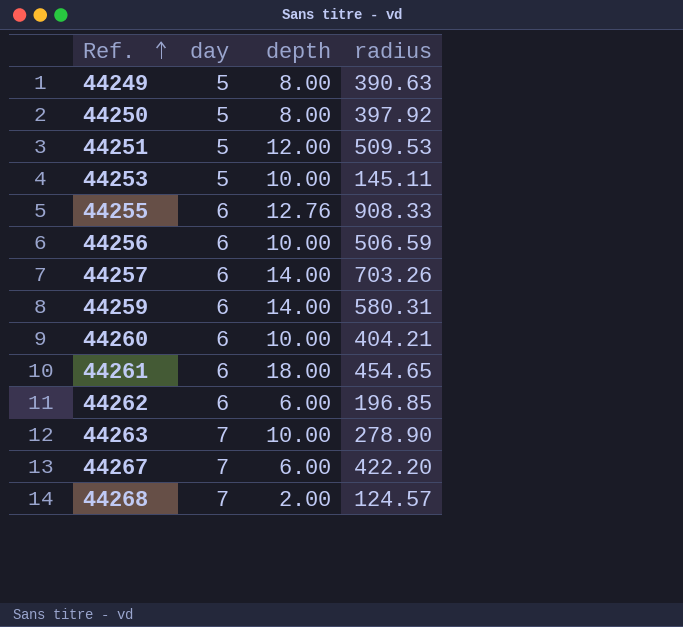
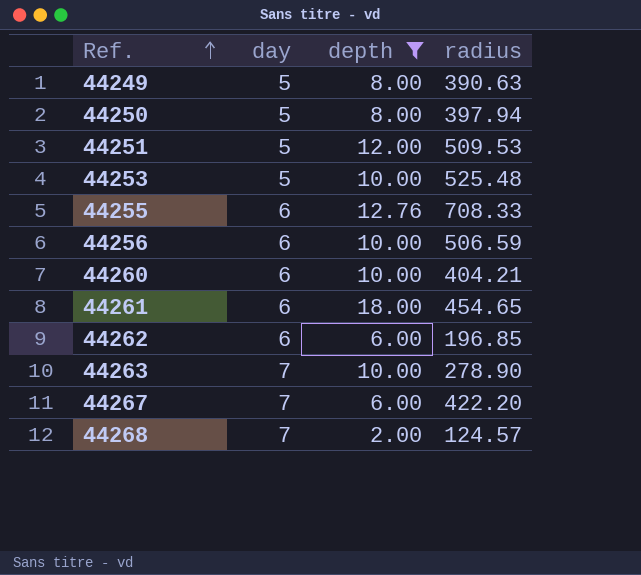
filter: none -> depth != 14.00
44250 | radius: 397.92 -> 397.94
44253 | radius: 145.11 -> 525.48
44255 | radius: 908.33 -> 708.33

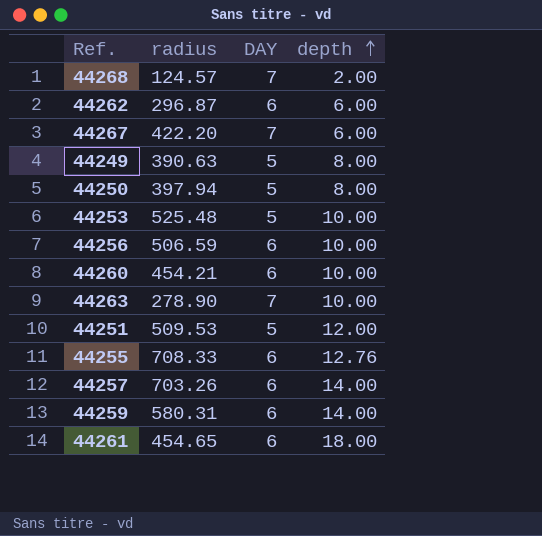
filter: depth != 14.00 -> none
row order: Ref. ascending -> depth ascending
column radius | position: 4 -> 2
column name: day -> DAY
44262 | radius: 196.85 -> 296.87
44260 | radius: 404.21 -> 454.21

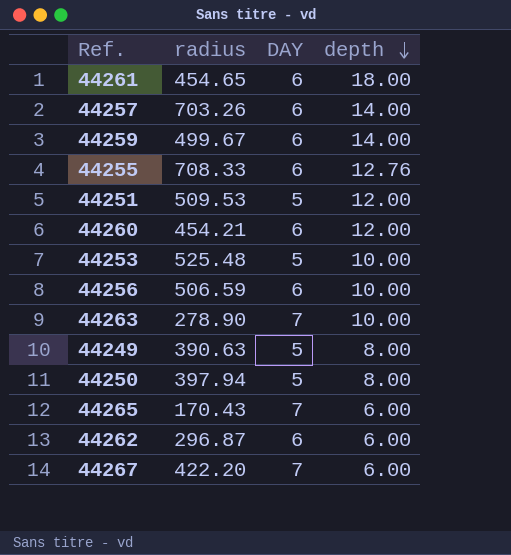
row order: depth ascending -> depth descending
row 44268: 124.57 | 7 | 2.00 -> none
44259 | radius: 580.31 -> 499.67
44260 | depth: 10.00 -> 12.00
row 44265: none -> 170.43 | 7 | 6.00

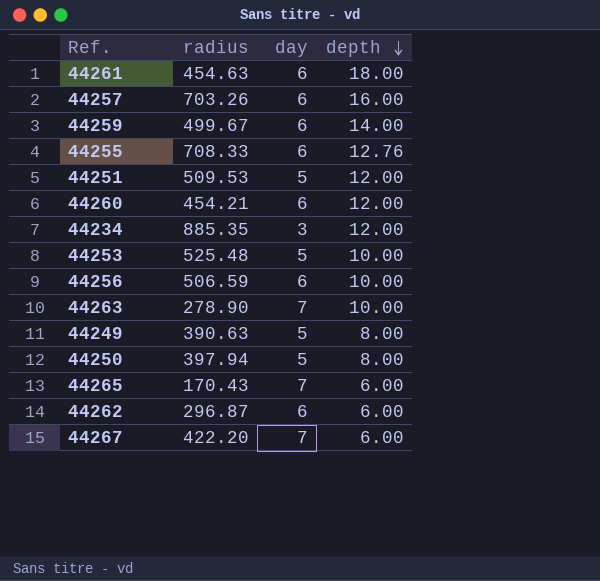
column name: DAY -> day
44261 | radius: 454.65 -> 454.63
44257 | depth: 14.00 -> 16.00
row 44234: none -> 885.35 | 3 | 12.00

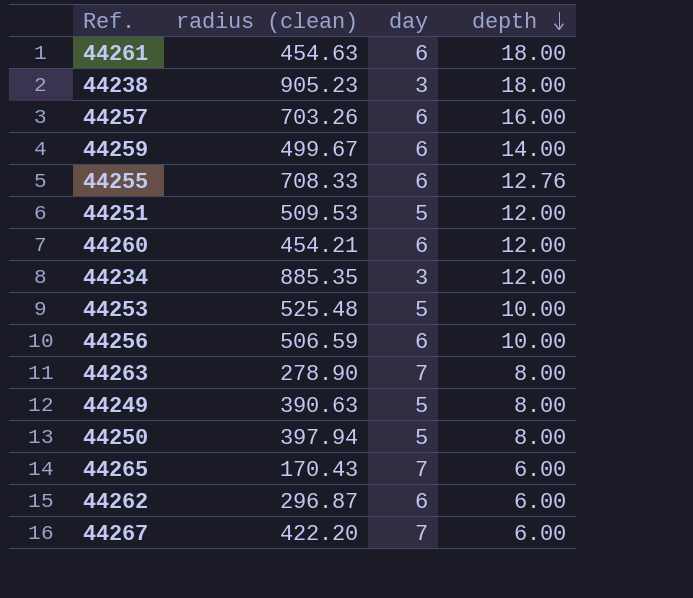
column name: radius -> radius (clean)
row 44238: none -> 905.23 | 3 | 18.00
44263 | depth: 10.00 -> 8.00

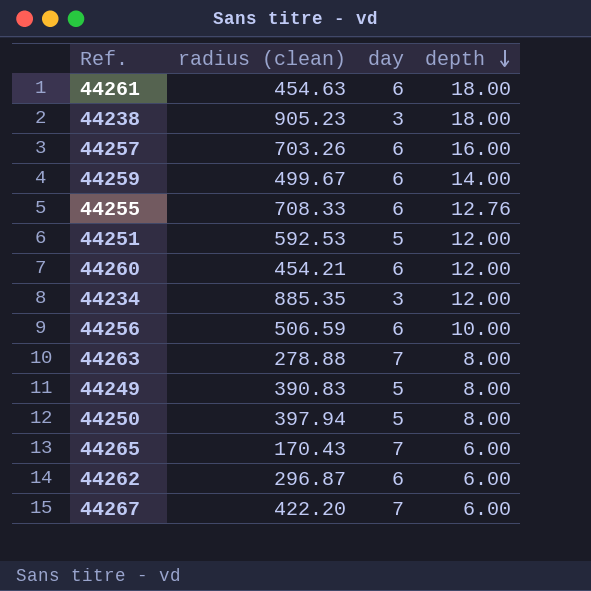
row 44253: 525.48 | 5 | 10.00 -> none
44251 | radius (clean): 509.53 -> 592.53
44263 | radius (clean): 278.90 -> 278.88
44249 | radius (clean): 390.63 -> 390.83

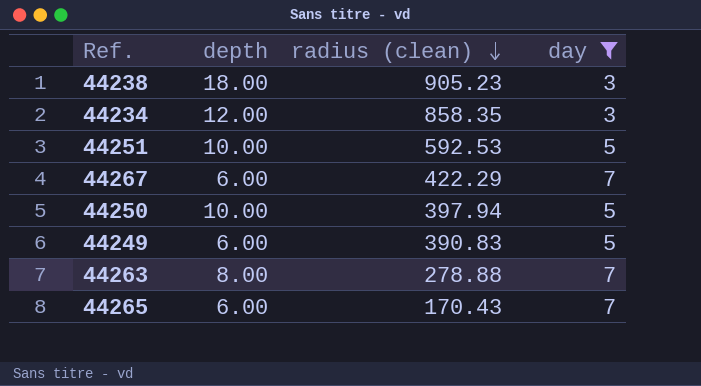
filter: none -> day != 6
row order: depth descending -> radius (clean) descending
column depth | position: 4 -> 2
44234 | radius (clean): 885.35 -> 858.35
44251 | depth: 12.00 -> 10.00
44267 | radius (clean): 422.20 -> 422.29
44250 | depth: 8.00 -> 10.00
44249 | depth: 8.00 -> 6.00

